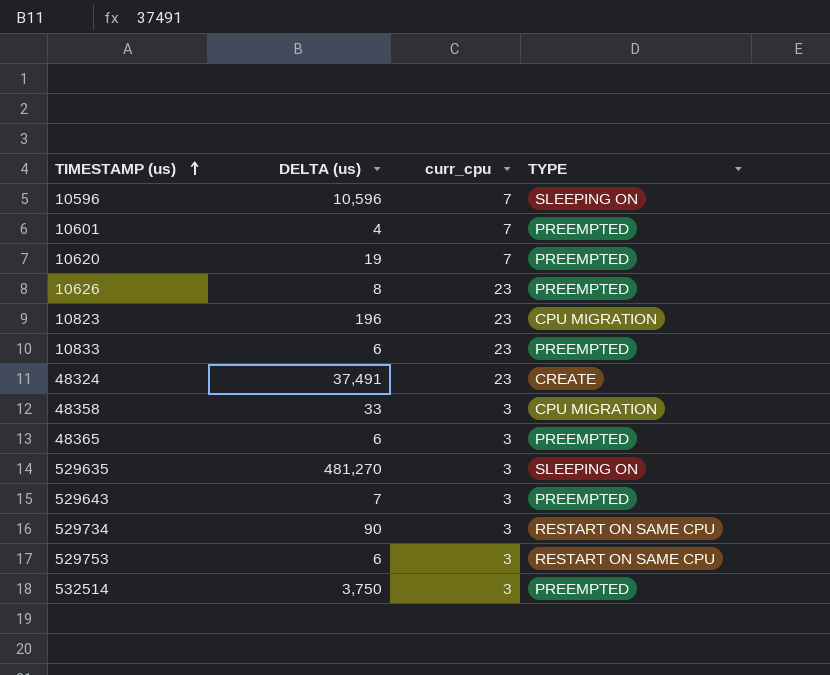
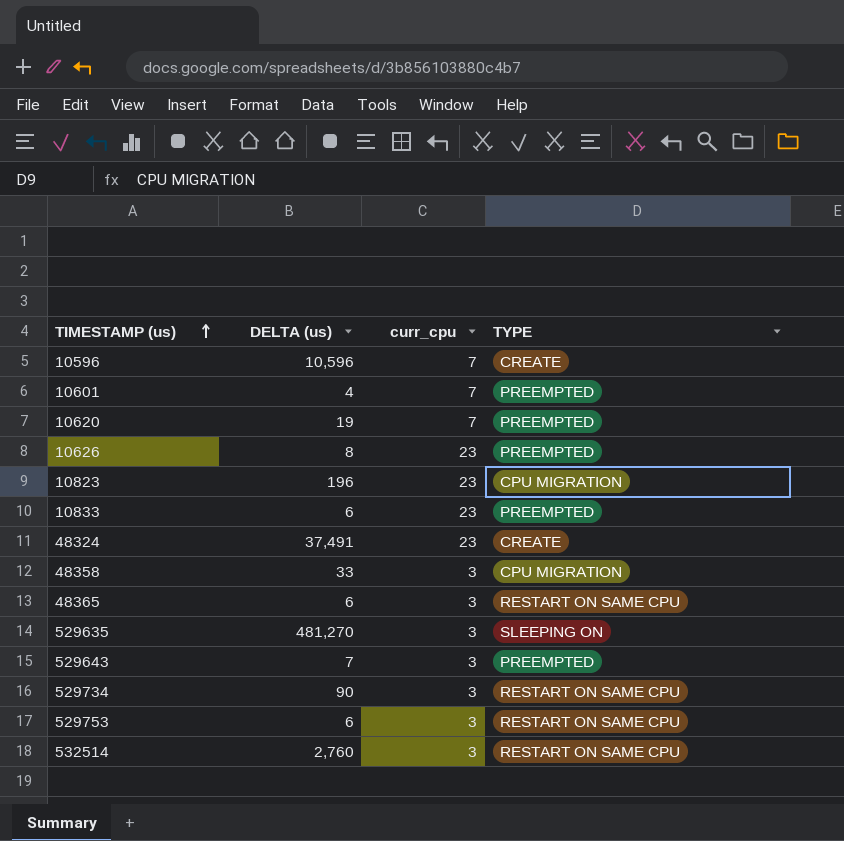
10596 | TYPE: SLEEPING ON -> CREATE
48365 | TYPE: PREEMPTED -> RESTART ON SAME CPU
532514 | DELTA (us): 3,750 -> 2,760
532514 | TYPE: PREEMPTED -> RESTART ON SAME CPU

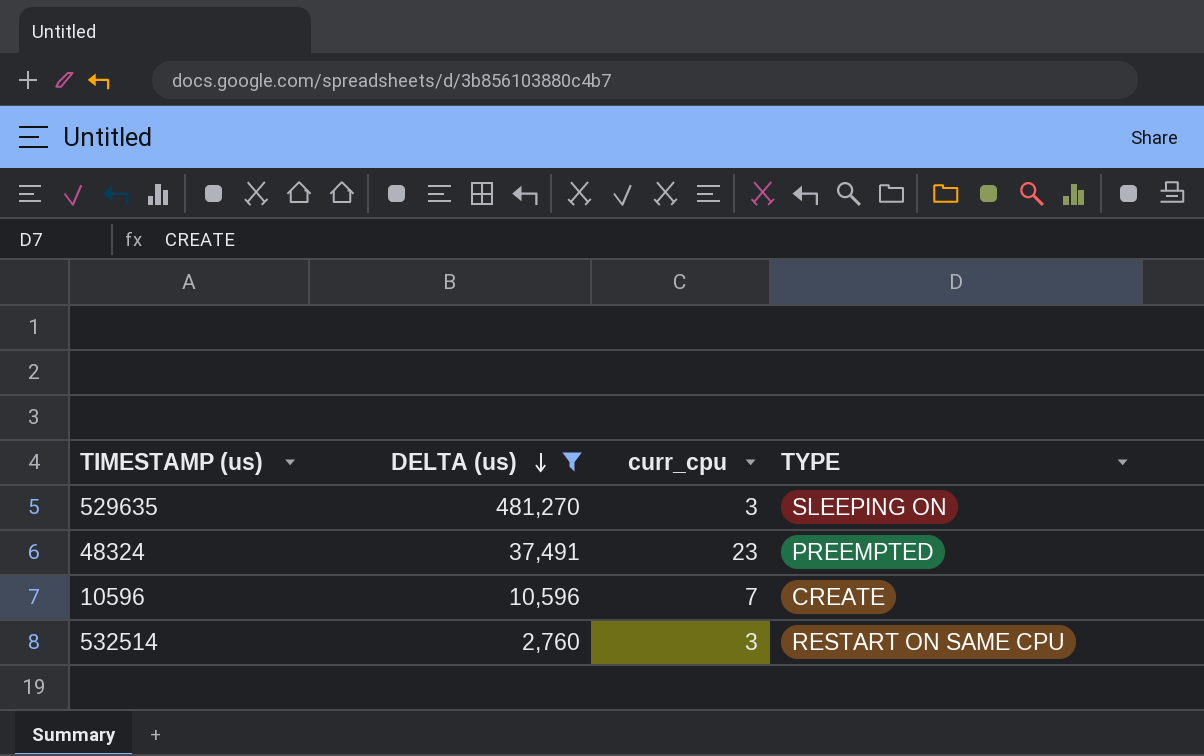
filter: none -> DELTA (us) >= 2,760
row order: TIMESTAMP (us) ascending -> DELTA (us) descending
48324 | TYPE: CREATE -> PREEMPTED

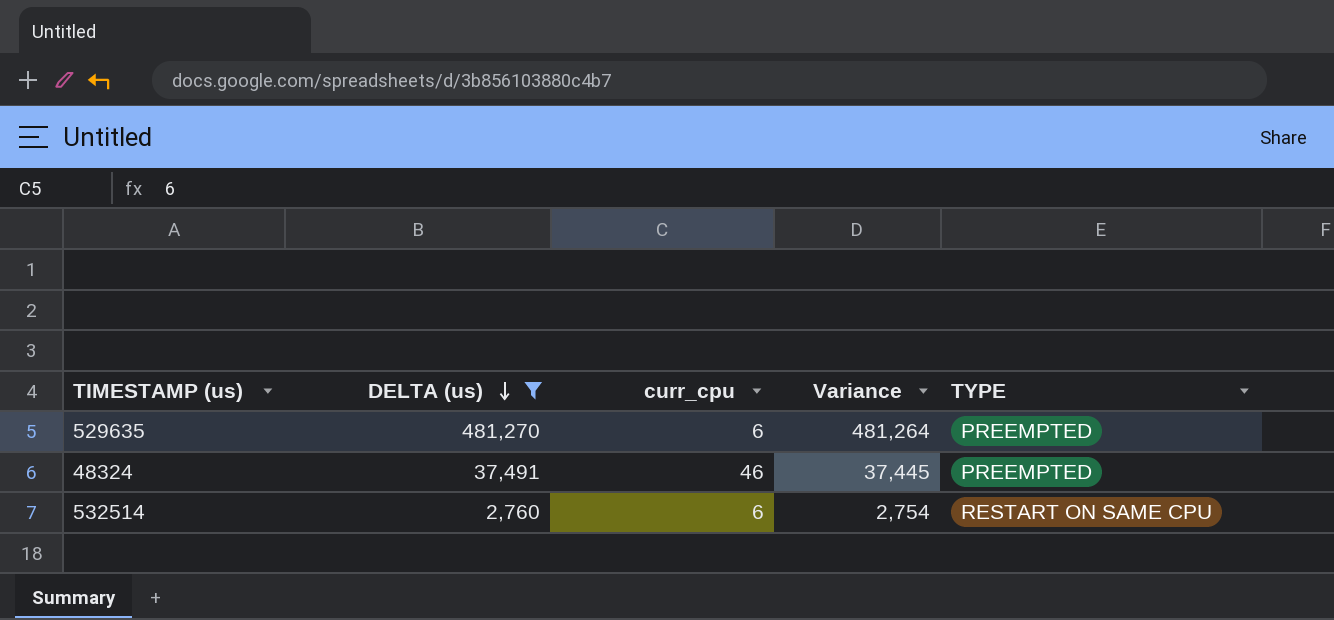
column Variance | formula: none -> [DELTA (us)] - [curr_cpu]
row 10596: 10,596 | 7 | CREATE -> none
529635 | curr_cpu: 3 -> 6
529635 | TYPE: SLEEPING ON -> PREEMPTED
48324 | curr_cpu: 23 -> 46
532514 | curr_cpu: 3 -> 6

